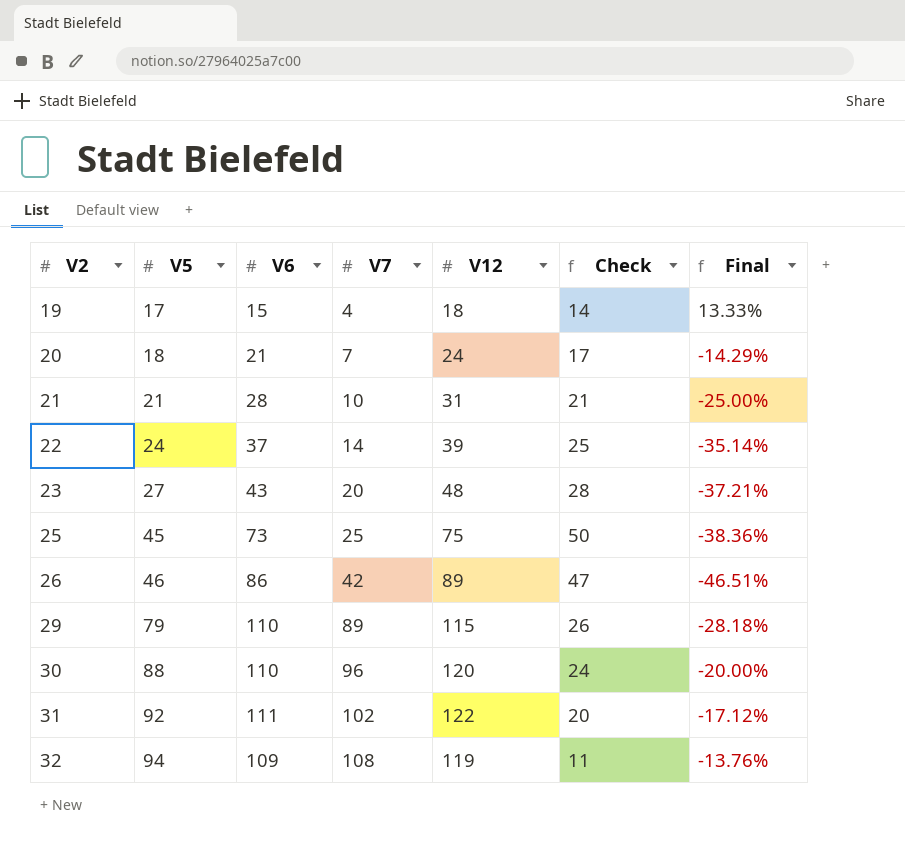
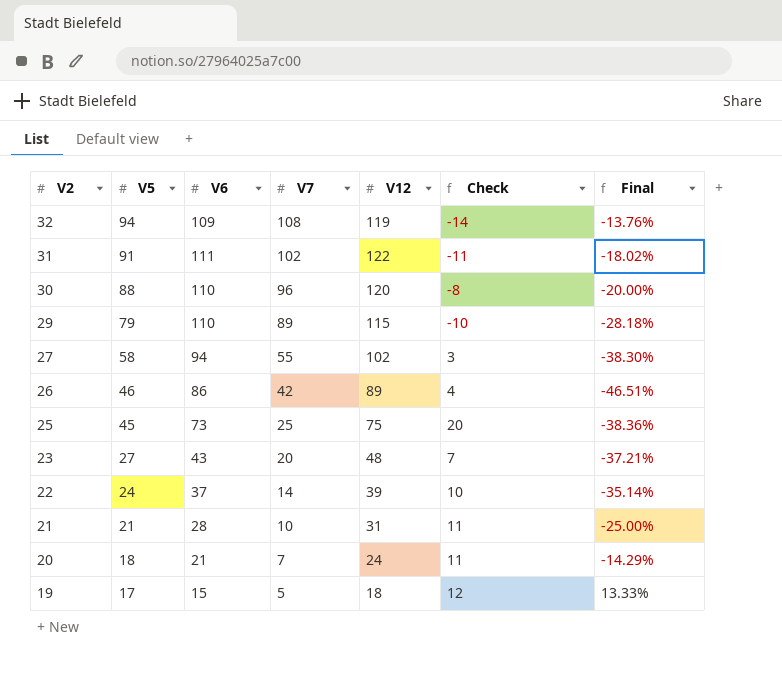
row order: V2 ascending -> V2 descending
column Check | formula: [V12] - [V7] -> [V5] - [V7]
31 | V5: 92 -> 91
31 | Final: -17.12% -> -18.02%
row 27: none -> 58 | 94 | 55 | 102 | 3 | -38.30%
19 | V7: 4 -> 5

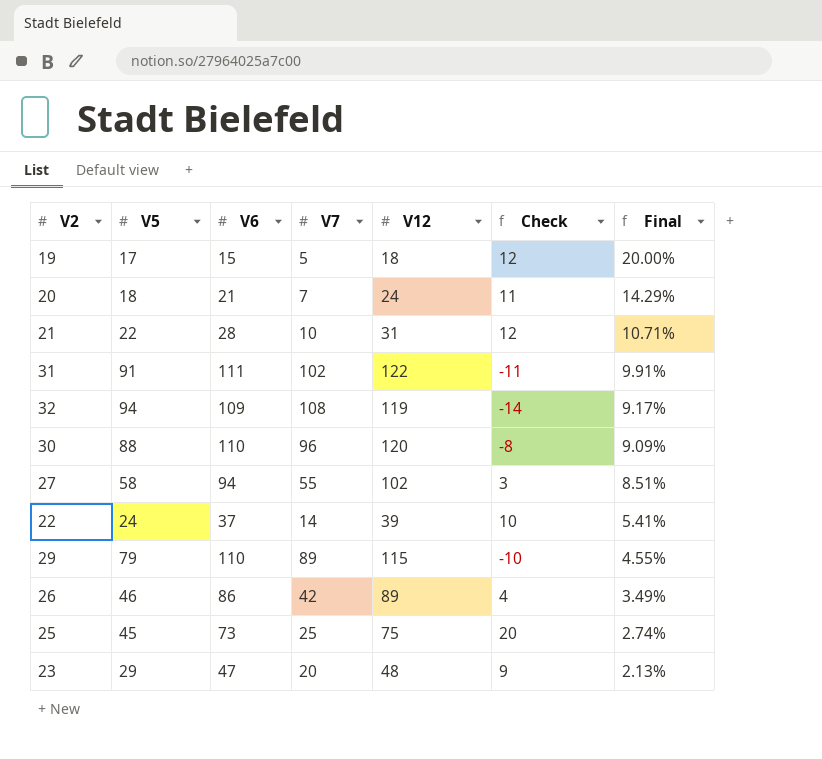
row order: V2 descending -> Final descending
column Final | formula: ([V5] - [V6]) / [V6] -> ([V12] - [V6]) / [V6]
21 | V5: 21 -> 22
21 | Check: 11 -> 12
23 | V5: 27 -> 29
23 | V6: 43 -> 47
23 | Check: 7 -> 9

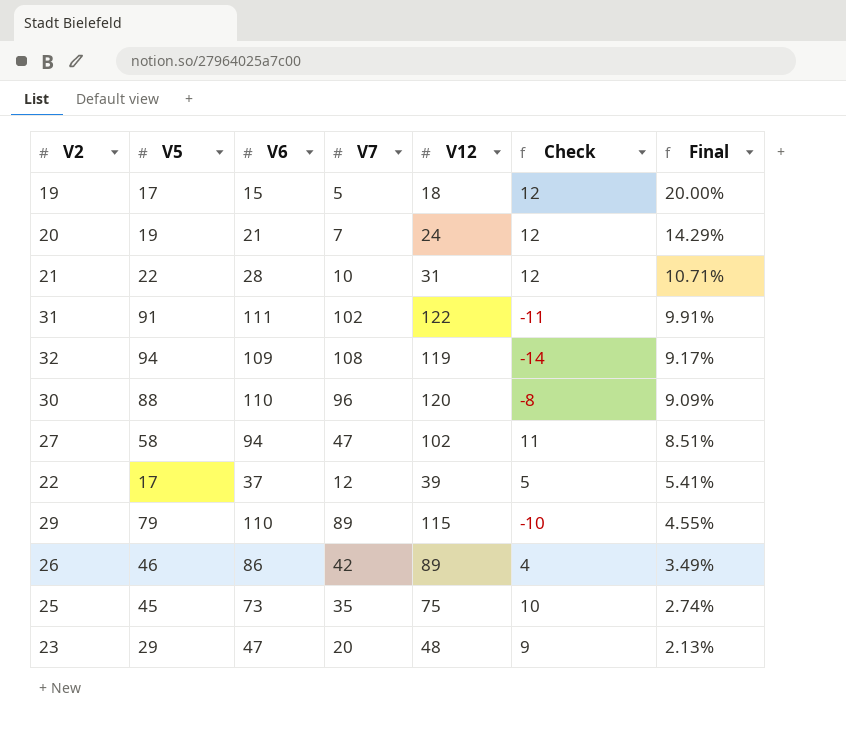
20 | V5: 18 -> 19
20 | Check: 11 -> 12
27 | V7: 55 -> 47
27 | Check: 3 -> 11
22 | V5: 24 -> 17
22 | V7: 14 -> 12
22 | Check: 10 -> 5
25 | V7: 25 -> 35
25 | Check: 20 -> 10

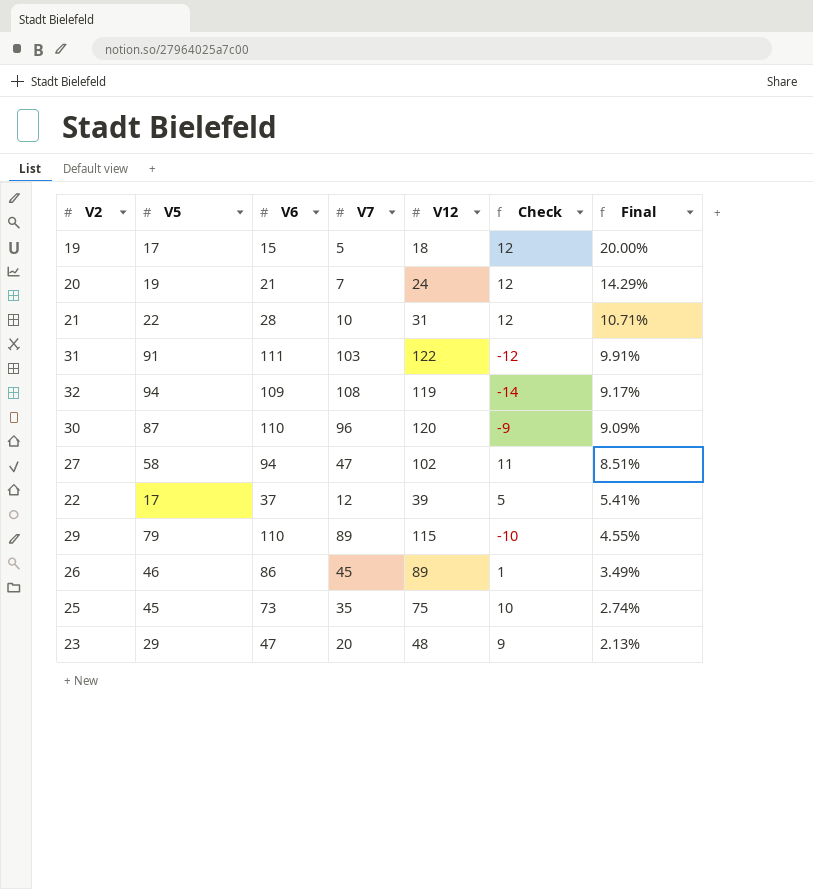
31 | V7: 102 -> 103
31 | Check: -11 -> -12
30 | V5: 88 -> 87
30 | Check: -8 -> -9
26 | V7: 42 -> 45
26 | Check: 4 -> 1

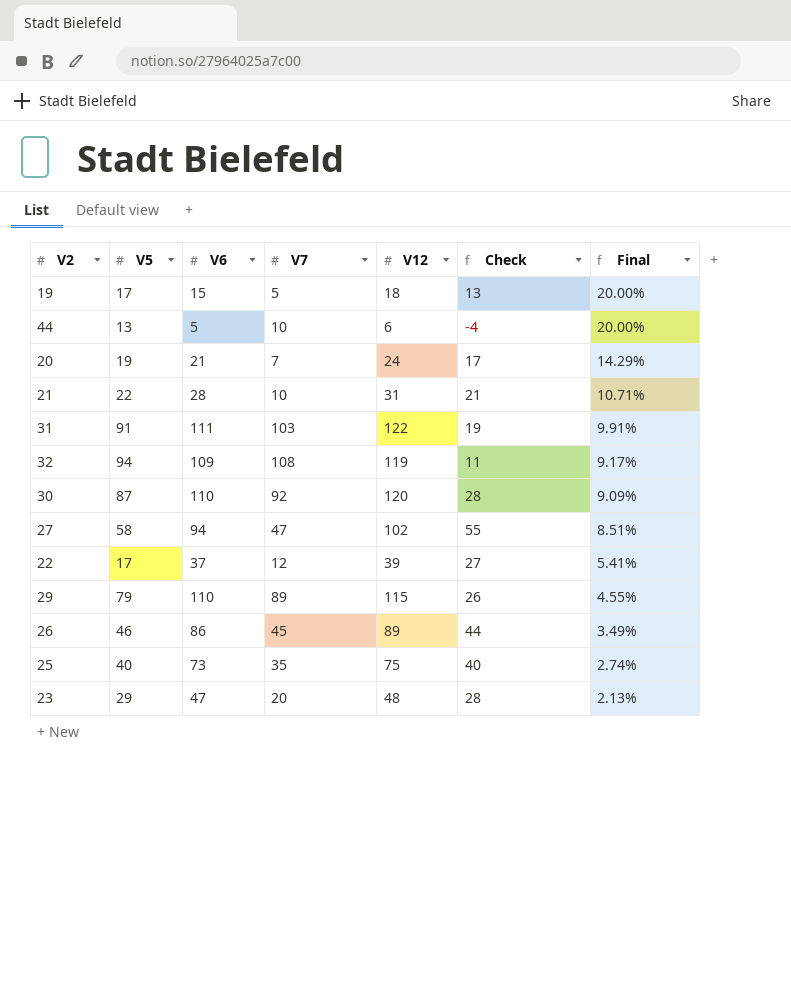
column Check | formula: [V5] - [V7] -> [V12] - [V7]
row 44: none -> 13 | 5 | 10 | 6 | -4 | 20.00%
30 | V7: 96 -> 92
25 | V5: 45 -> 40

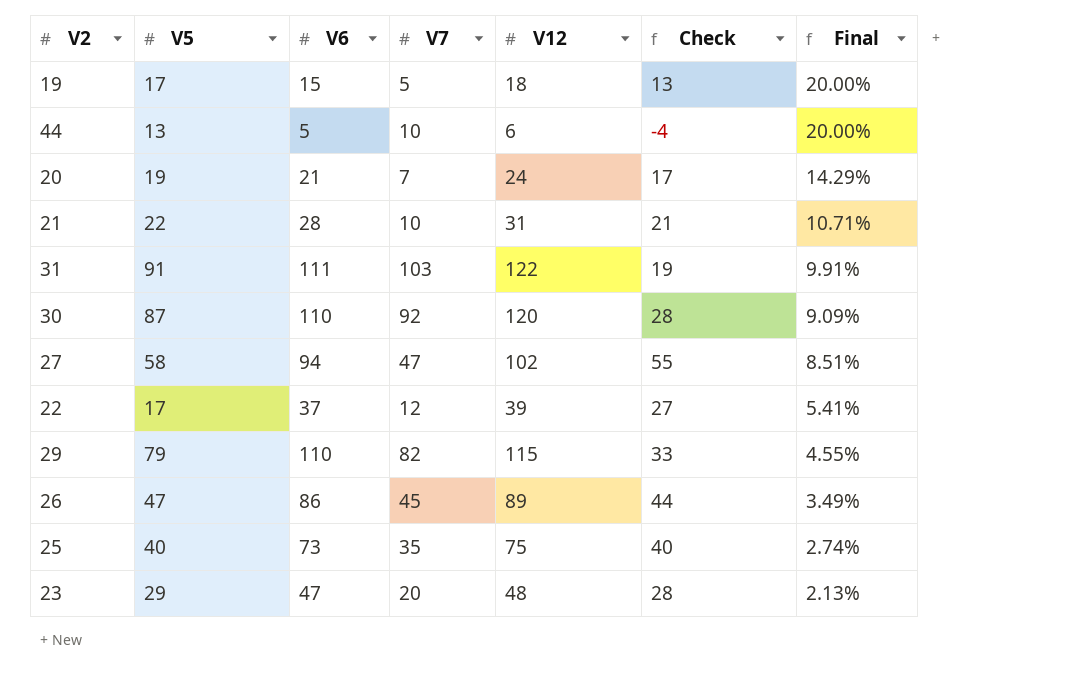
row 32: 94 | 109 | 108 | 119 | 11 | 9.17% -> none
29 | V7: 89 -> 82
29 | Check: 26 -> 33
26 | V5: 46 -> 47

